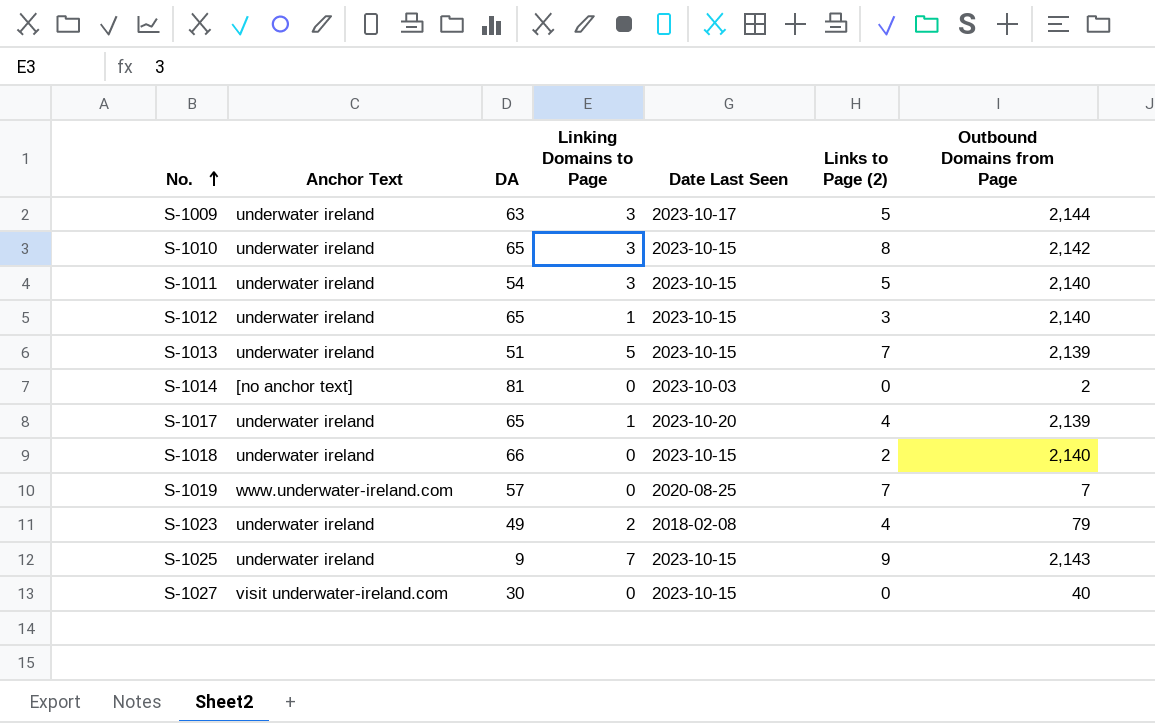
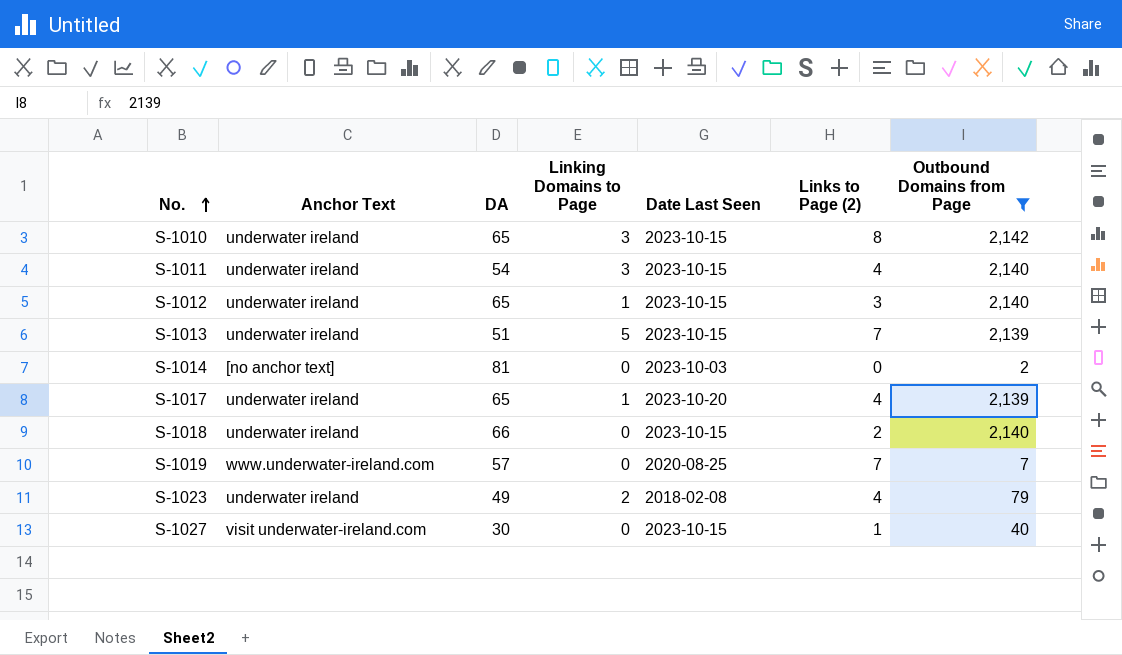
filter: none -> Outbound Domains from Page <= 2,142
S-1011 | Links to Page (2): 5 -> 4
S-1027 | Links to Page (2): 0 -> 1

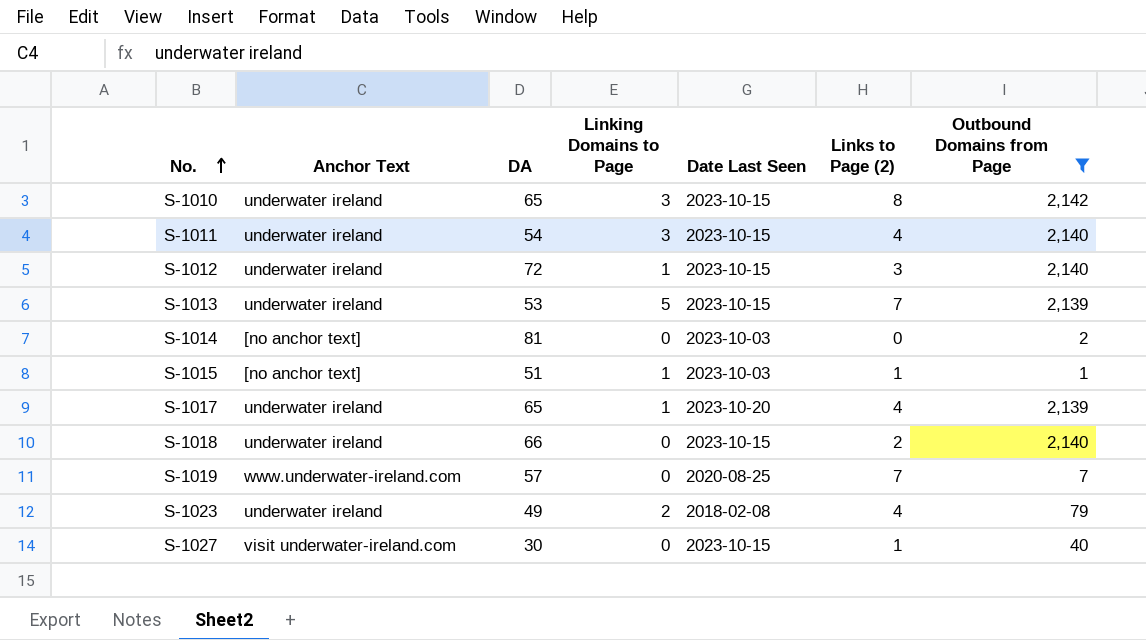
S-1012 | DA: 65 -> 72
S-1013 | DA: 51 -> 53
row S-1015: none -> [no anchor text] | 51 | 1 | 2023-10-03 | 1 | 1

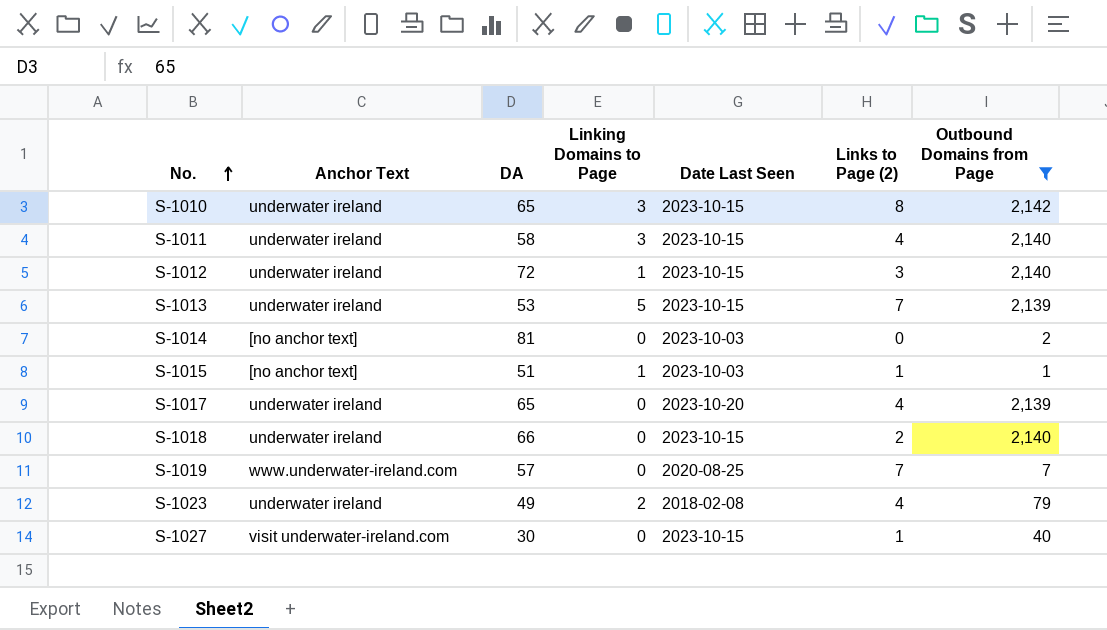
S-1011 | DA: 54 -> 58
S-1017 | Linking Domains to Page: 1 -> 0

